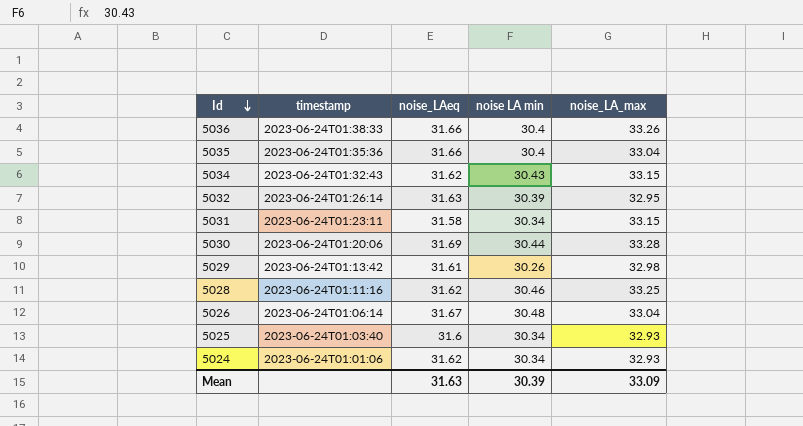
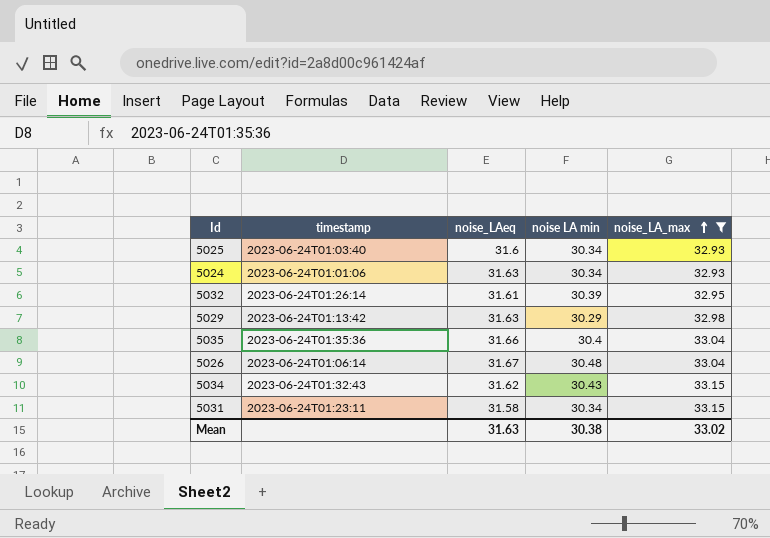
filter: none -> noise_LA_max <= 33.15
row order: Id descending -> noise_LA_max ascending
5024 | noise_LAeq: 31.62 -> 31.63
5032 | noise_LAeq: 31.63 -> 31.61
5029 | noise_LAeq: 31.61 -> 31.63
5029 | noise LA min: 30.26 -> 30.29
Mean | noise LA min: 30.39 -> 30.38
Mean | noise_LA_max: 33.09 -> 33.02

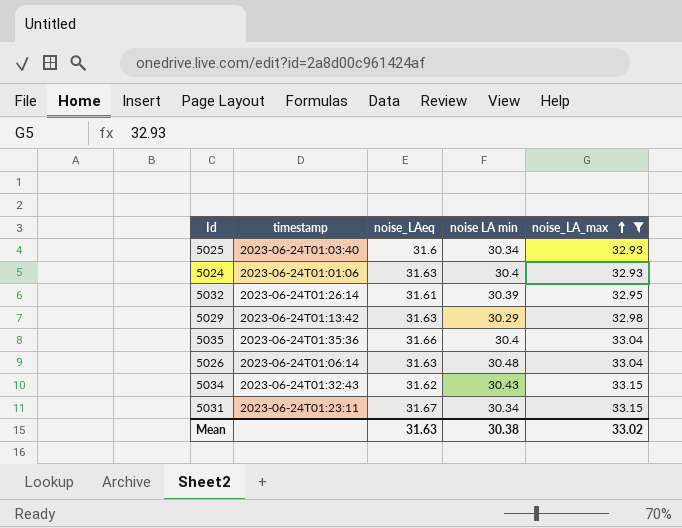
5024 | noise LA min: 30.34 -> 30.4
5026 | noise_LAeq: 31.67 -> 31.63
5031 | noise_LAeq: 31.58 -> 31.67

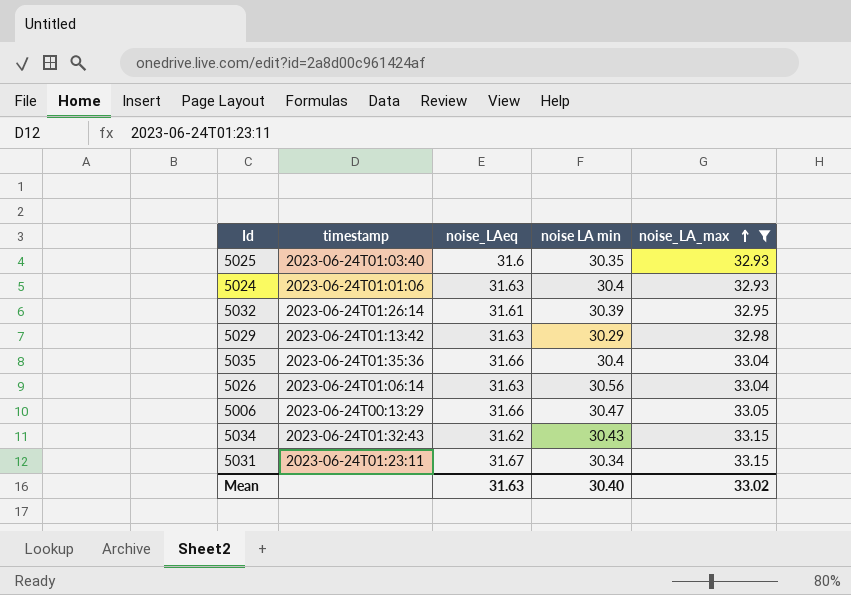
5025 | noise LA min: 30.34 -> 30.35
5026 | noise LA min: 30.48 -> 30.56
row 5006: none -> 2023-06-24T00:13:29 | 31.66 | 30.47 | 33.05
Mean | noise LA min: 30.38 -> 30.40

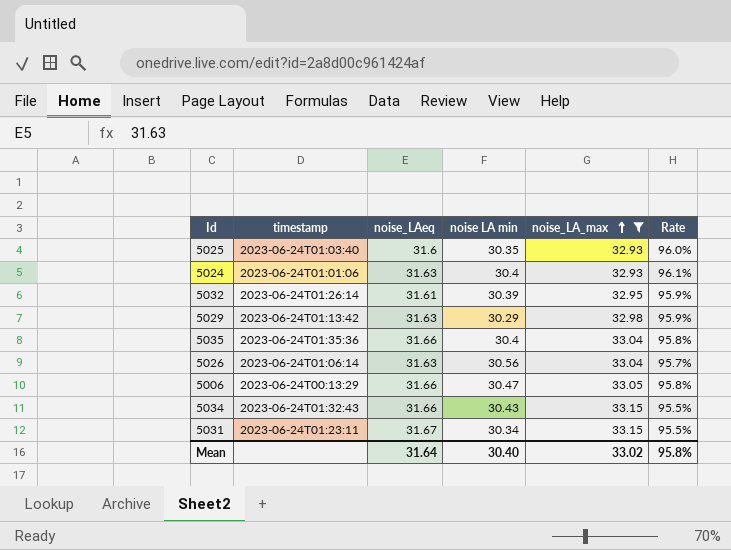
column Rate | formula: none -> [noise_LAeq] / [noise_LA_max]
5034 | noise_LAeq: 31.62 -> 31.66
Mean | noise_LAeq: 31.63 -> 31.64

